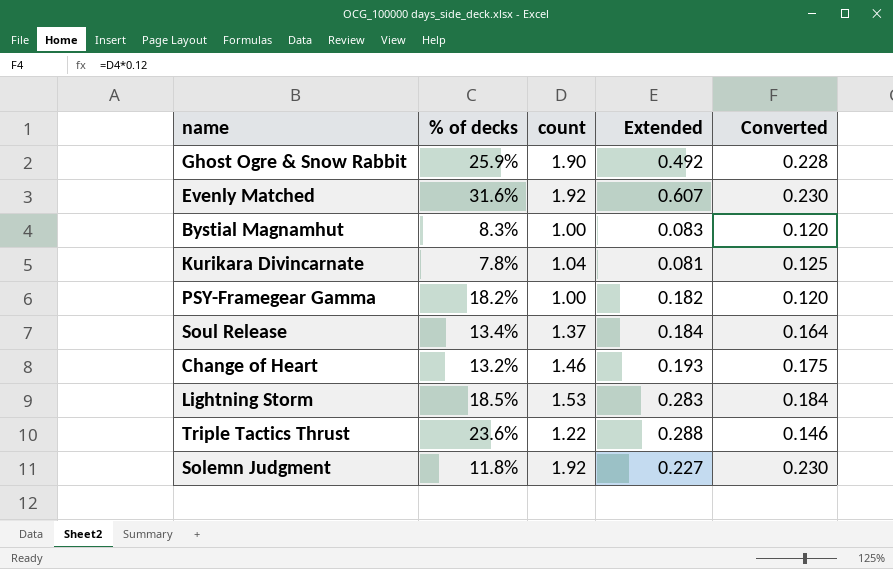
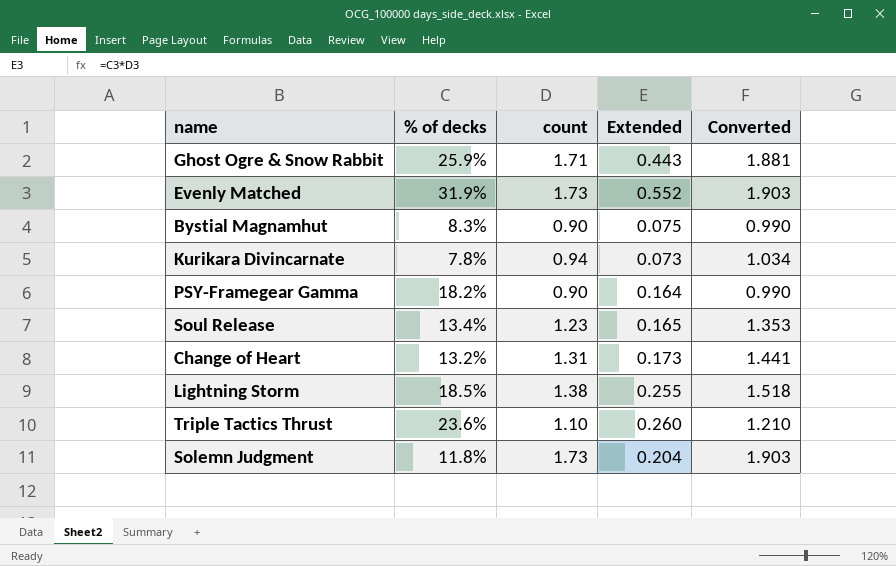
column Converted | formula: [count] * 0.12 -> [count] * 1.1
Ghost Ogre & Snow Rabbit | count: 1.90 -> 1.71
Ghost Ogre & Snow Rabbit | Extended: 0.492 -> 0.443
Evenly Matched | % of decks: 31.6% -> 31.9%
Evenly Matched | count: 1.92 -> 1.73
Evenly Matched | Extended: 0.607 -> 0.552
Bystial Magnamhut | count: 1.00 -> 0.90
Bystial Magnamhut | Extended: 0.083 -> 0.075
Kurikara Divincarnate | count: 1.04 -> 0.94
Kurikara Divincarnate | Extended: 0.081 -> 0.073
PSY-Framegear Gamma | count: 1.00 -> 0.90
PSY-Framegear Gamma | Extended: 0.182 -> 0.164
Soul Release | count: 1.37 -> 1.23
Soul Release | Extended: 0.184 -> 0.165
Change of Heart | count: 1.46 -> 1.31
Change of Heart | Extended: 0.193 -> 0.173
Lightning Storm | count: 1.53 -> 1.38
Lightning Storm | Extended: 0.283 -> 0.255
Triple Tactics Thrust | count: 1.22 -> 1.10
Triple Tactics Thrust | Extended: 0.288 -> 0.260
Solemn Judgment | count: 1.92 -> 1.73
Solemn Judgment | Extended: 0.227 -> 0.204

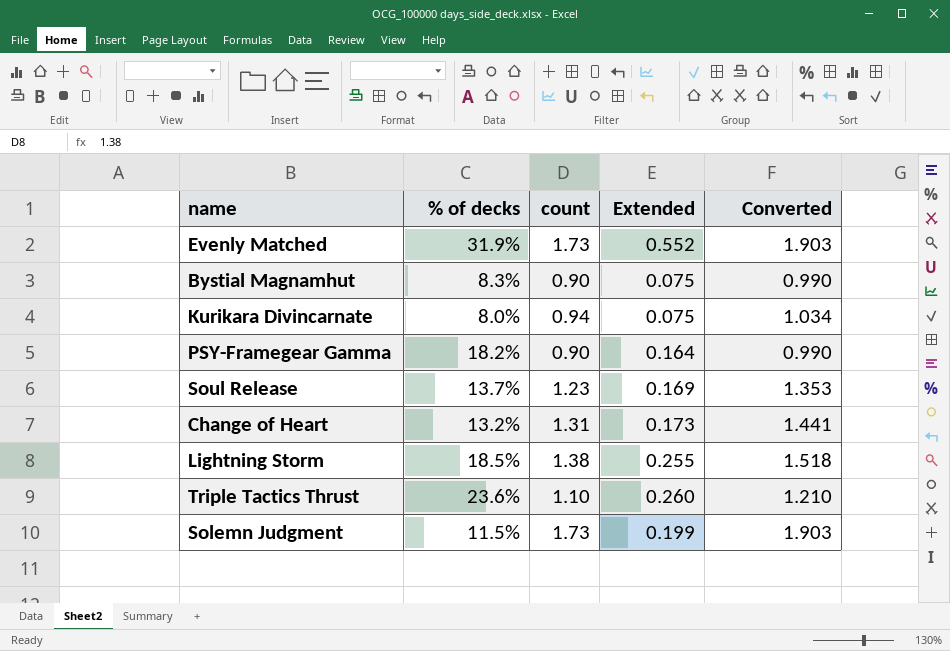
row Ghost Ogre & Snow Rabbit: 25.9% | 1.71 | 0.443 | 1.881 -> none
Kurikara Divincarnate | % of decks: 7.8% -> 8.0%
Kurikara Divincarnate | Extended: 0.073 -> 0.075
Soul Release | % of decks: 13.4% -> 13.7%
Soul Release | Extended: 0.165 -> 0.169
Solemn Judgment | % of decks: 11.8% -> 11.5%
Solemn Judgment | Extended: 0.204 -> 0.199

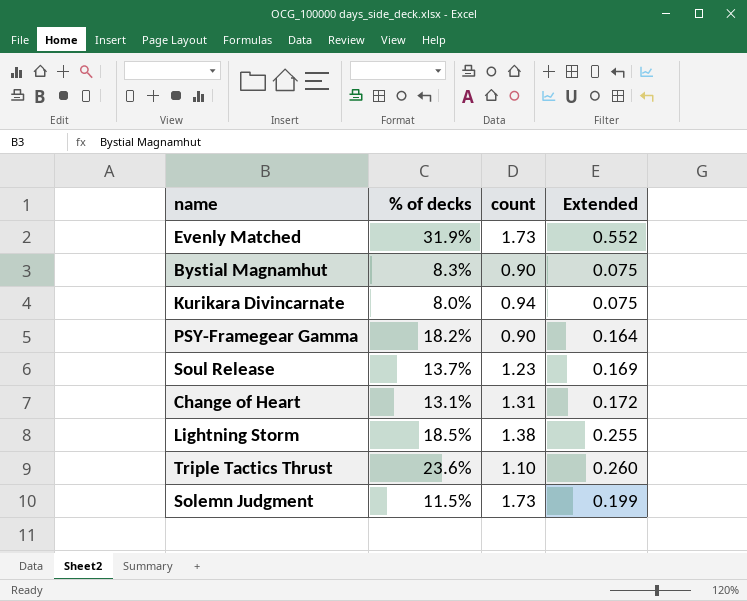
column Converted | formula: [count] * 1.1 -> none
Change of Heart | % of decks: 13.2% -> 13.1%
Change of Heart | Extended: 0.173 -> 0.172

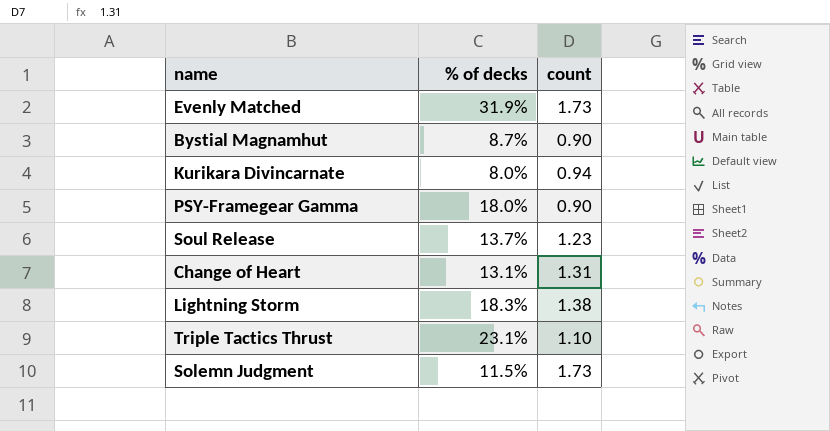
column Extended | formula: [% of decks] * [count] -> none
Bystial Magnamhut | % of decks: 8.3% -> 8.7%
PSY-Framegear Gamma | % of decks: 18.2% -> 18.0%
Lightning Storm | % of decks: 18.5% -> 18.3%
Triple Tactics Thrust | % of decks: 23.6% -> 23.1%

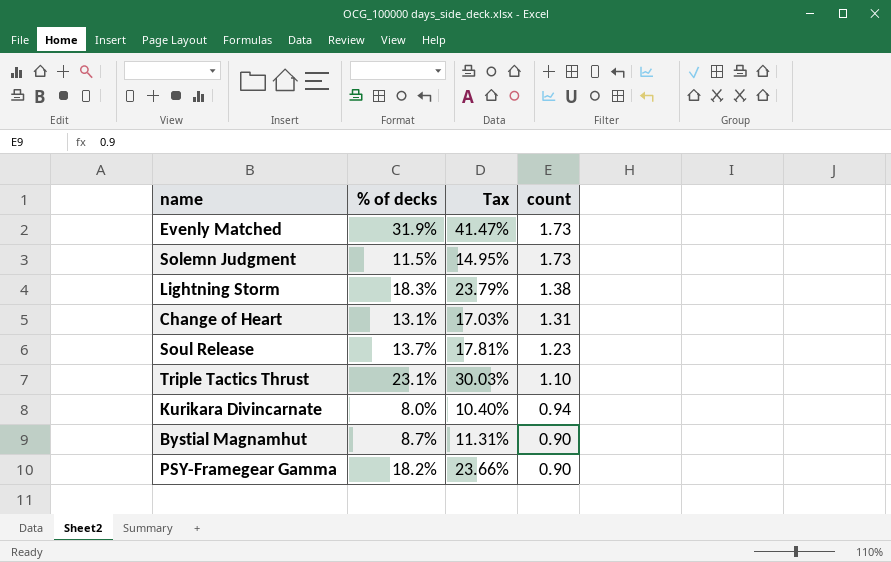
row order: none -> count descending
column Tax | formula: none -> [% of decks] * 1.3
PSY-Framegear Gamma | % of decks: 18.0% -> 18.2%

